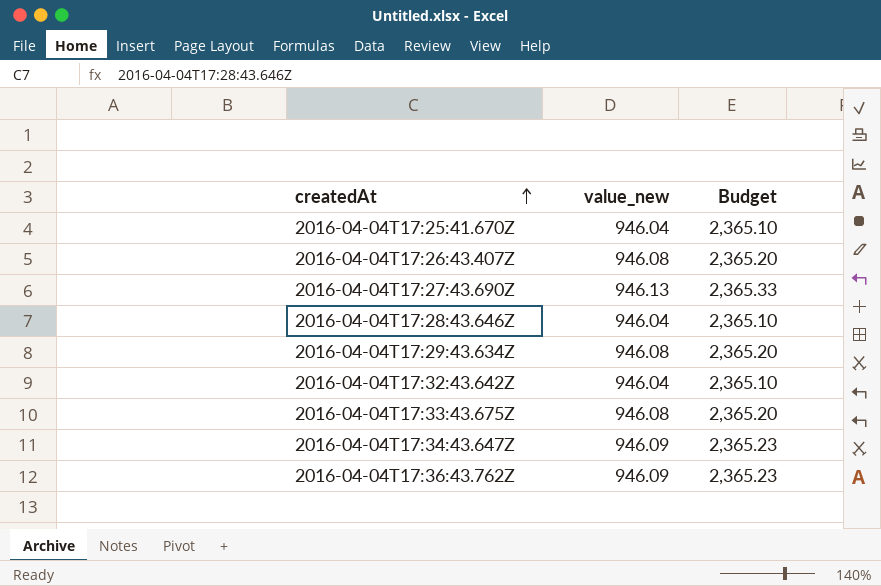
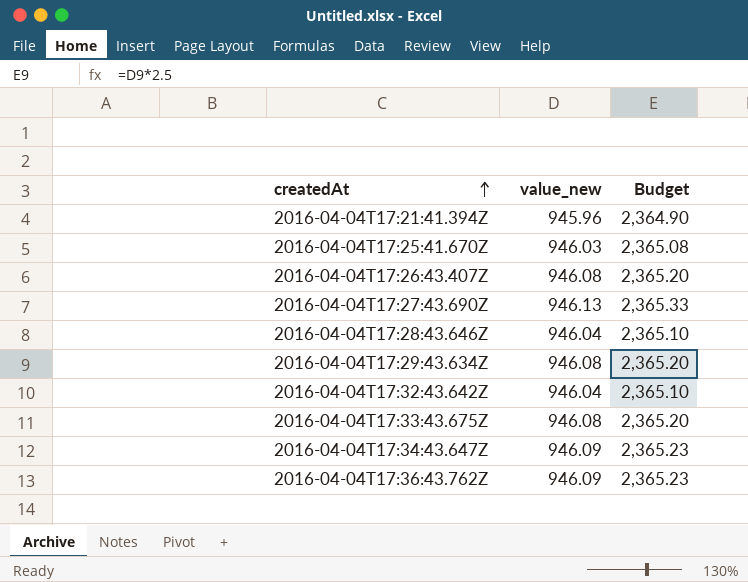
row 2016-04-04T17:21:41.394Z: none -> 945.96 | 2,364.90
2016-04-04T17:25:41.670Z | value_new: 946.04 -> 946.03
2016-04-04T17:25:41.670Z | Budget: 2,365.10 -> 2,365.08

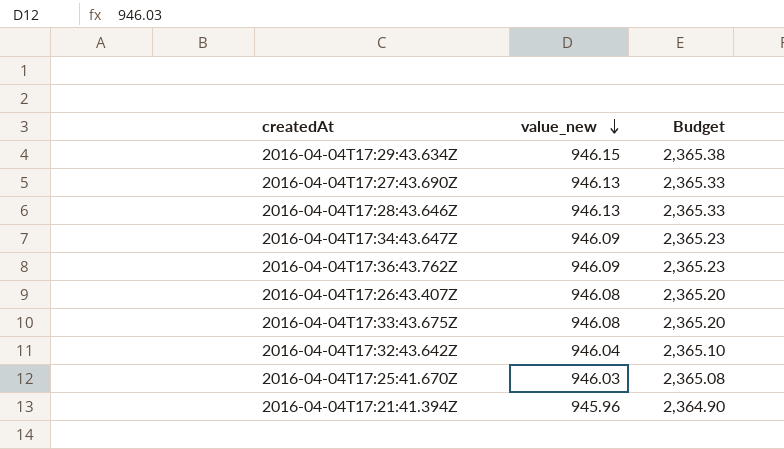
row order: createdAt ascending -> value_new descending
2016-04-04T17:29:43.634Z | value_new: 946.08 -> 946.15
2016-04-04T17:29:43.634Z | Budget: 2,365.20 -> 2,365.38
2016-04-04T17:28:43.646Z | value_new: 946.04 -> 946.13
2016-04-04T17:28:43.646Z | Budget: 2,365.10 -> 2,365.33

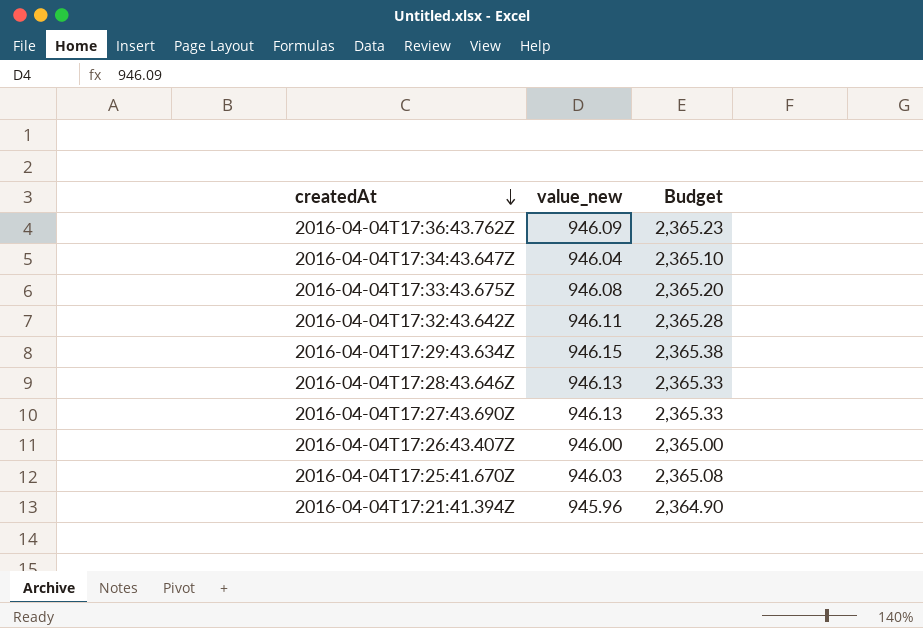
row order: value_new descending -> createdAt descending
2016-04-04T17:34:43.647Z | value_new: 946.09 -> 946.04
2016-04-04T17:34:43.647Z | Budget: 2,365.23 -> 2,365.10
2016-04-04T17:32:43.642Z | value_new: 946.04 -> 946.11
2016-04-04T17:32:43.642Z | Budget: 2,365.10 -> 2,365.28
2016-04-04T17:26:43.407Z | value_new: 946.08 -> 946.00
2016-04-04T17:26:43.407Z | Budget: 2,365.20 -> 2,365.00

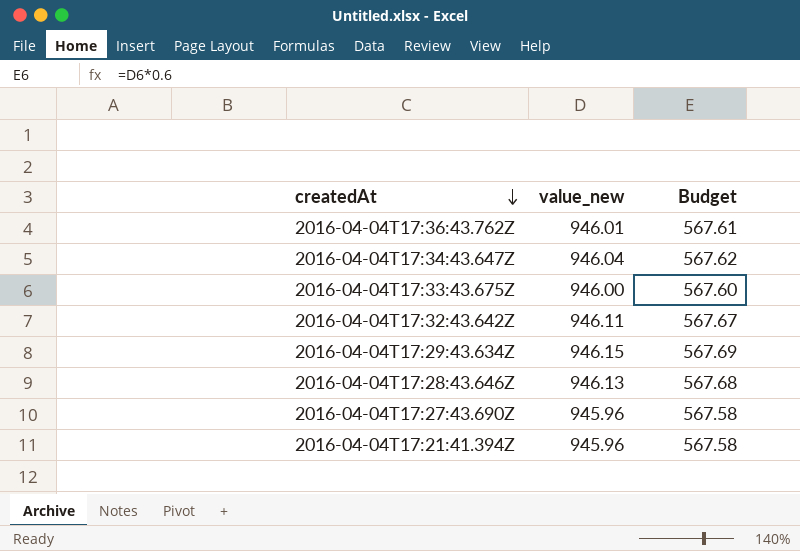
column Budget | formula: [value_new] * 2.5 -> [value_new] * 0.6
row 2016-04-04T17:26:43.407Z: 946.00 | 2,365.00 -> none
row 2016-04-04T17:25:41.670Z: 946.03 | 2,365.08 -> none
2016-04-04T17:36:43.762Z | value_new: 946.09 -> 946.01
2016-04-04T17:33:43.675Z | value_new: 946.08 -> 946.00
2016-04-04T17:27:43.690Z | value_new: 946.13 -> 945.96

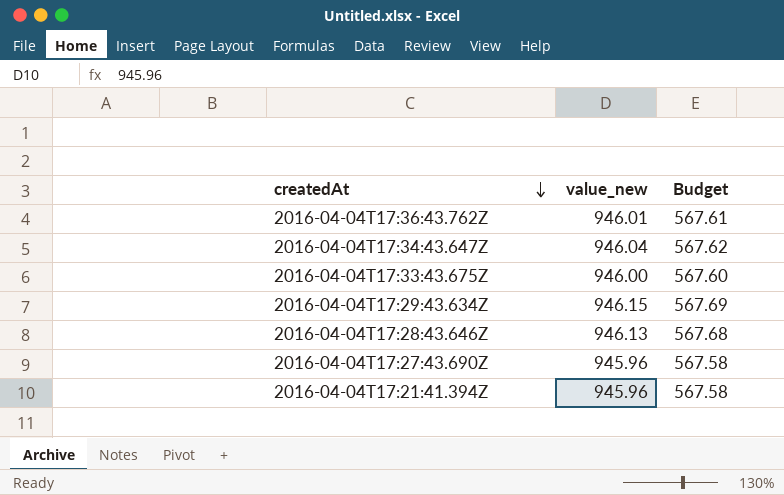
row 2016-04-04T17:32:43.642Z: 946.11 | 567.67 -> none

